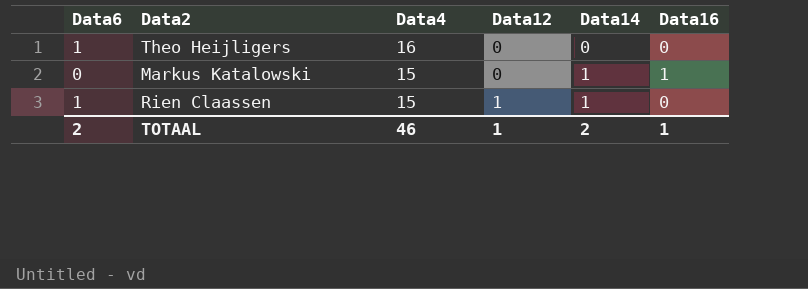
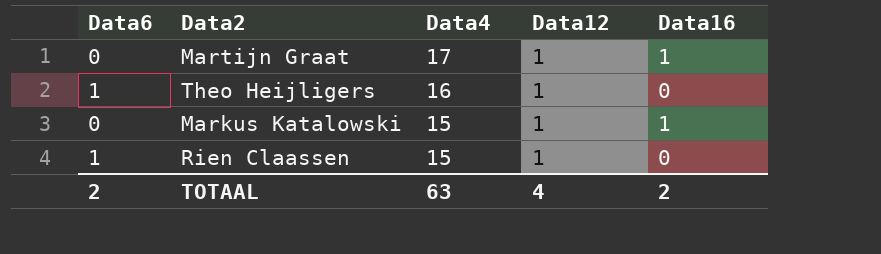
column Data14 | position: 5 -> none
row Martijn Graat: none -> 0 | 17 | 1 | 1
Theo Heijligers | Data12: 0 -> 1
Markus Katalowski | Data12: 0 -> 1
TOTAAL | Data4: 46 -> 63
TOTAAL | Data12: 1 -> 4
TOTAAL | Data16: 1 -> 2

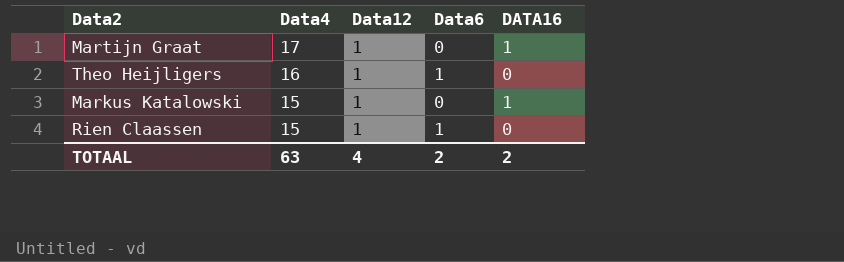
column Data6 | position: 1 -> 4
column name: Data16 -> DATA16

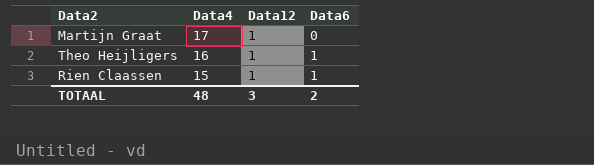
column DATA16 | position: 5 -> none
row Markus Katalowski: 15 | 1 | 0 | 1 -> none
TOTAAL | Data4: 63 -> 48
TOTAAL | Data12: 4 -> 3

